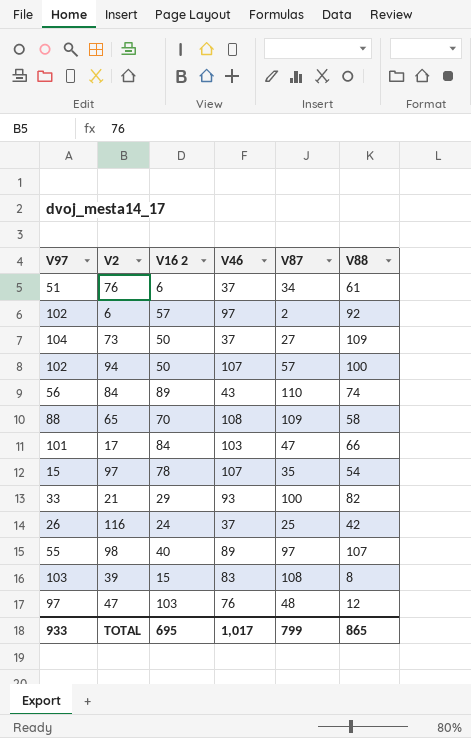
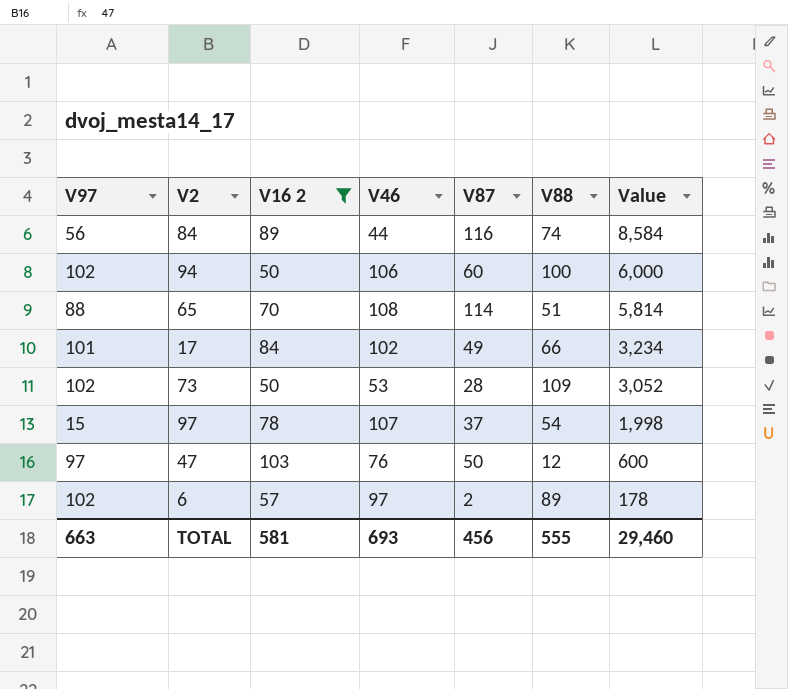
filter: none -> V16 2 >= 50
row order: none -> Value descending
column Value | formula: none -> [V87] * [V88]
84 | V46: 43 -> 44
84 | V87: 110 -> 116
94 | V46: 107 -> 106
94 | V87: 57 -> 60
65 | V87: 109 -> 114
65 | V88: 58 -> 51
17 | V46: 103 -> 102
17 | V87: 47 -> 49
73 | V97: 104 -> 102
73 | V46: 37 -> 53
73 | V87: 27 -> 28
97 | V87: 35 -> 37
47 | V87: 48 -> 50
6 | V88: 92 -> 89
TOTAL | V97: 933 -> 663
TOTAL | V16 2: 695 -> 581
TOTAL | V46: 1,017 -> 693
TOTAL | V87: 799 -> 456
TOTAL | V88: 865 -> 555

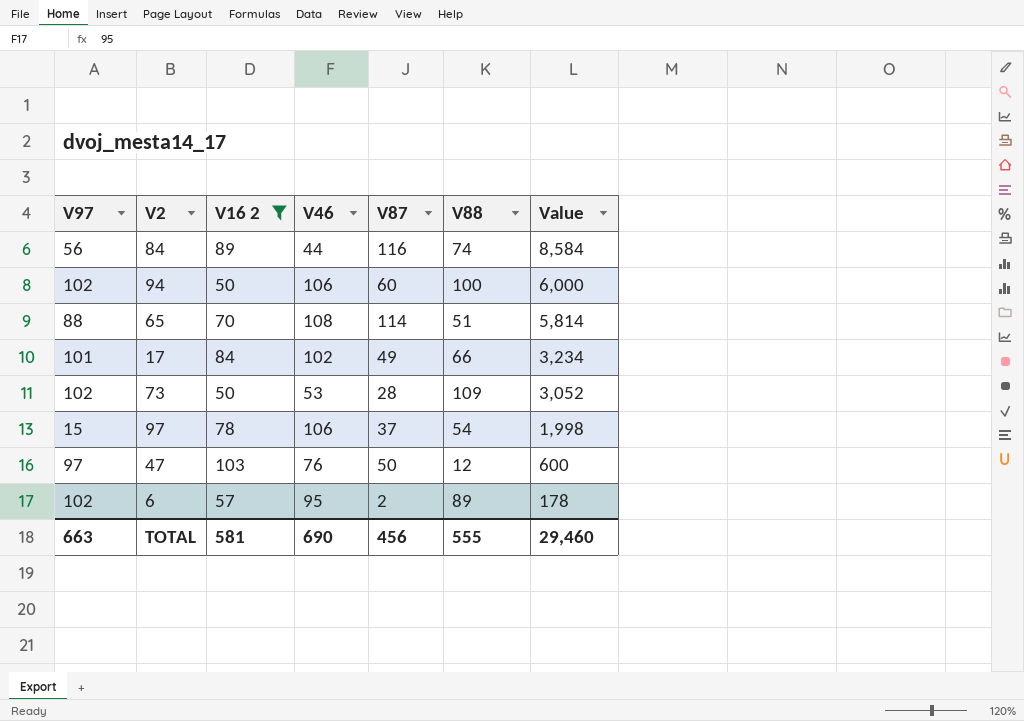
97 | V46: 107 -> 106
6 | V46: 97 -> 95
TOTAL | V46: 693 -> 690

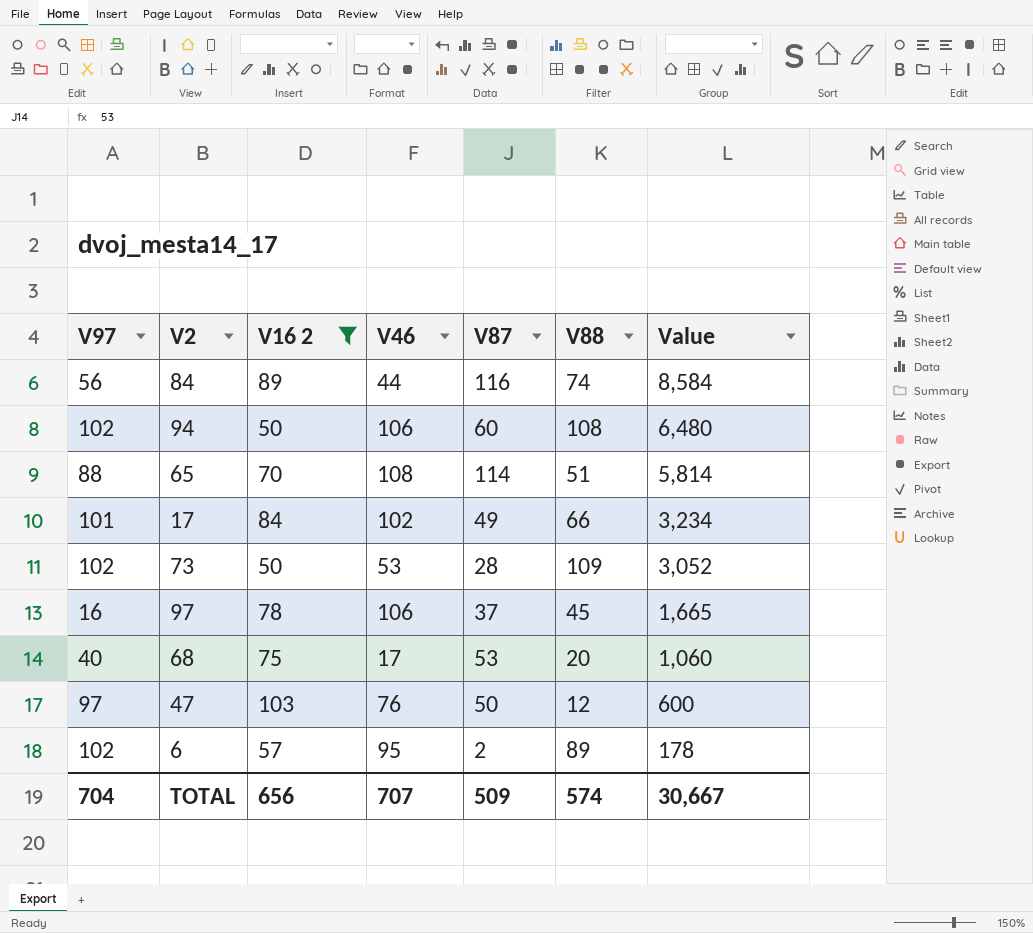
94 | V88: 100 -> 108
94 | Value: 6,000 -> 6,480
97 | V97: 15 -> 16
97 | V88: 54 -> 45
97 | Value: 1,998 -> 1,665
row 68: none -> 40 | 75 | 17 | 53 | 20 | 1,060
TOTAL | V97: 663 -> 704
TOTAL | V16 2: 581 -> 656
TOTAL | V46: 690 -> 707
TOTAL | V87: 456 -> 509
TOTAL | V88: 555 -> 574
TOTAL | Value: 29,460 -> 30,667

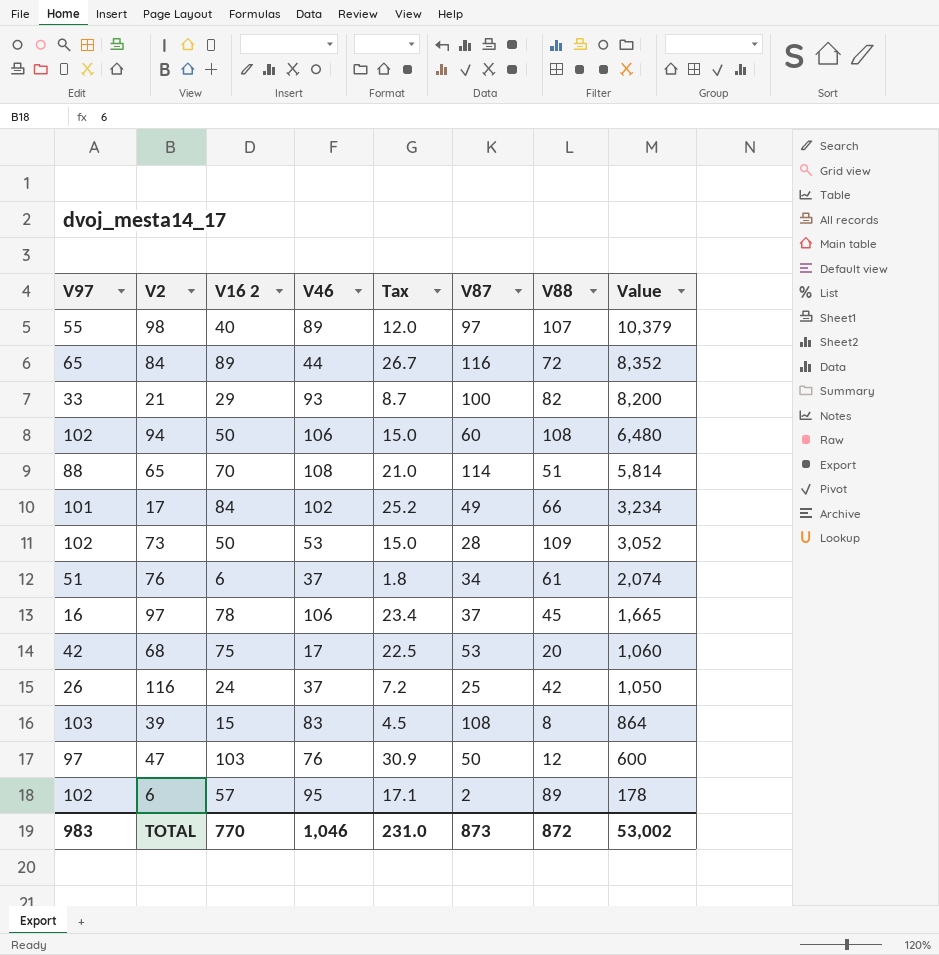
filter: V16 2 >= 50 -> none
column Tax | formula: none -> [V16 2] * 0.3
84 | V97: 56 -> 65
84 | V88: 74 -> 72
84 | Value: 8,584 -> 8,352
68 | V97: 40 -> 42
TOTAL | V97: 704 -> 983
TOTAL | V16 2: 656 -> 770
TOTAL | V46: 707 -> 1,046
TOTAL | V87: 509 -> 873
TOTAL | V88: 574 -> 872
TOTAL | Value: 30,667 -> 53,002

